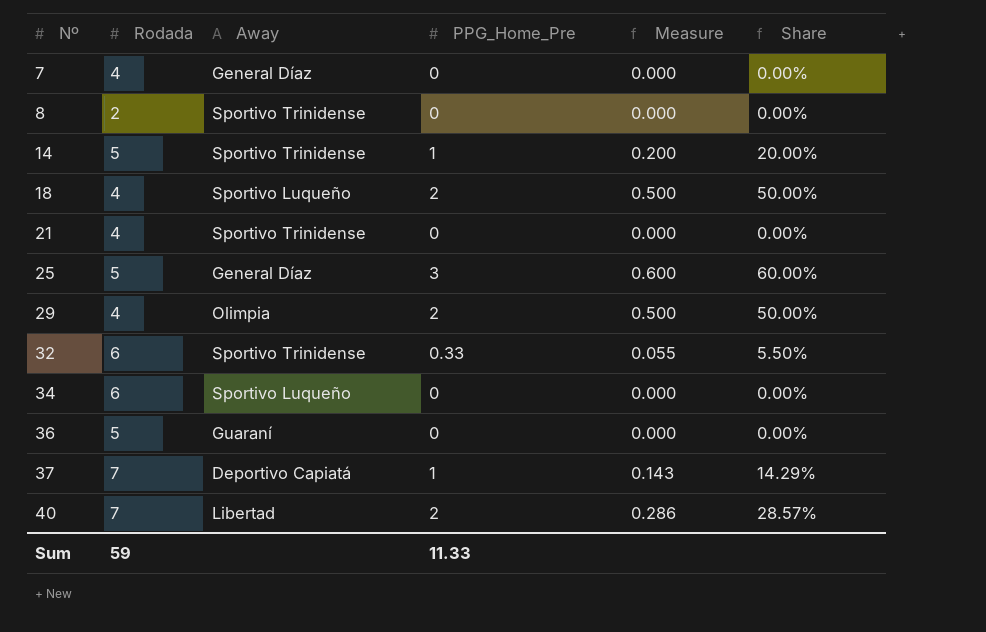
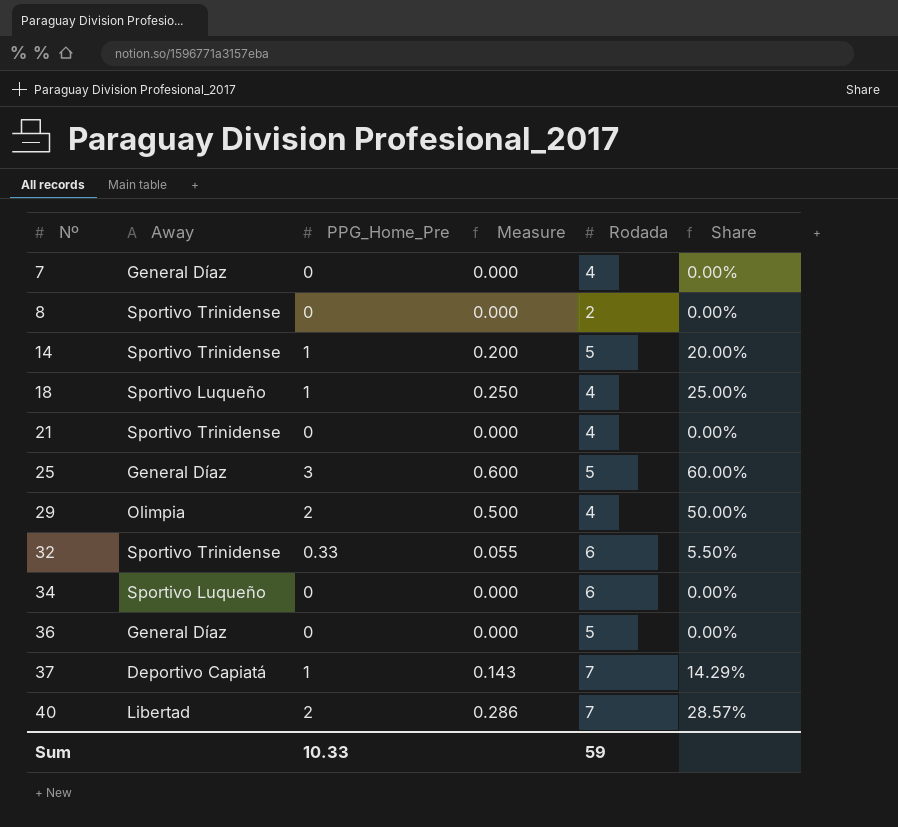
column Rodada | position: 2 -> 5
18 | PPG_Home_Pre: 2 -> 1
18 | Measure: 0.500 -> 0.250
18 | Share: 50.00% -> 25.00%
36 | Away: Guaraní -> General Díaz
Sum | PPG_Home_Pre: 11.33 -> 10.33

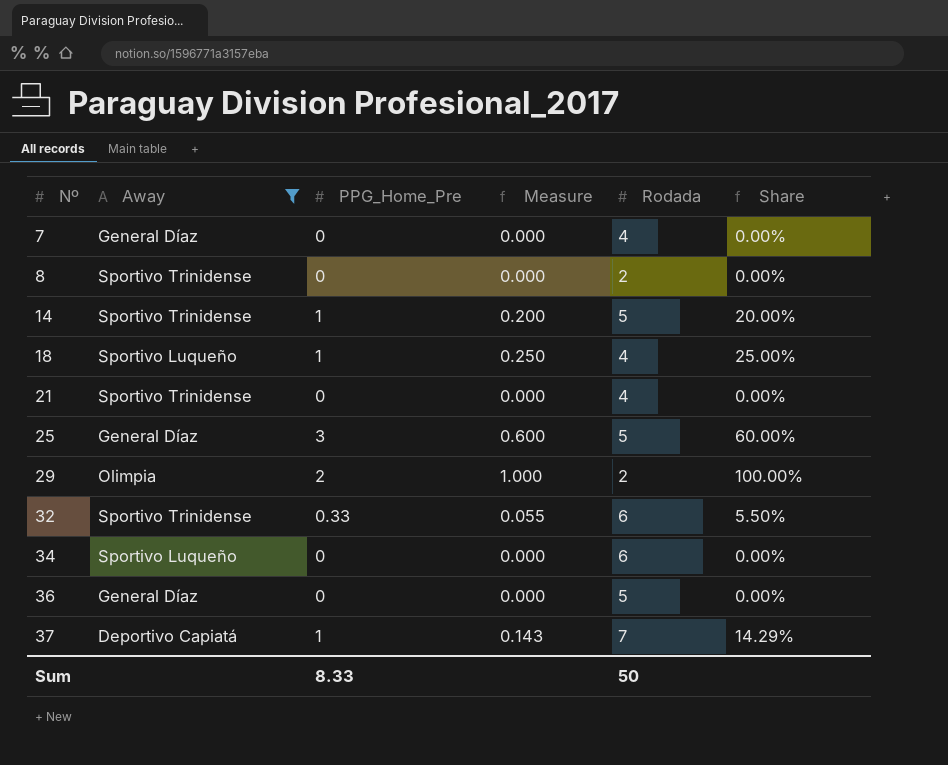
filter: none -> Away != Libertad
29 | Measure: 0.500 -> 1.000
29 | Rodada: 4 -> 2
29 | Share: 50.00% -> 100.00%
Sum | PPG_Home_Pre: 10.33 -> 8.33
Sum | Rodada: 59 -> 50

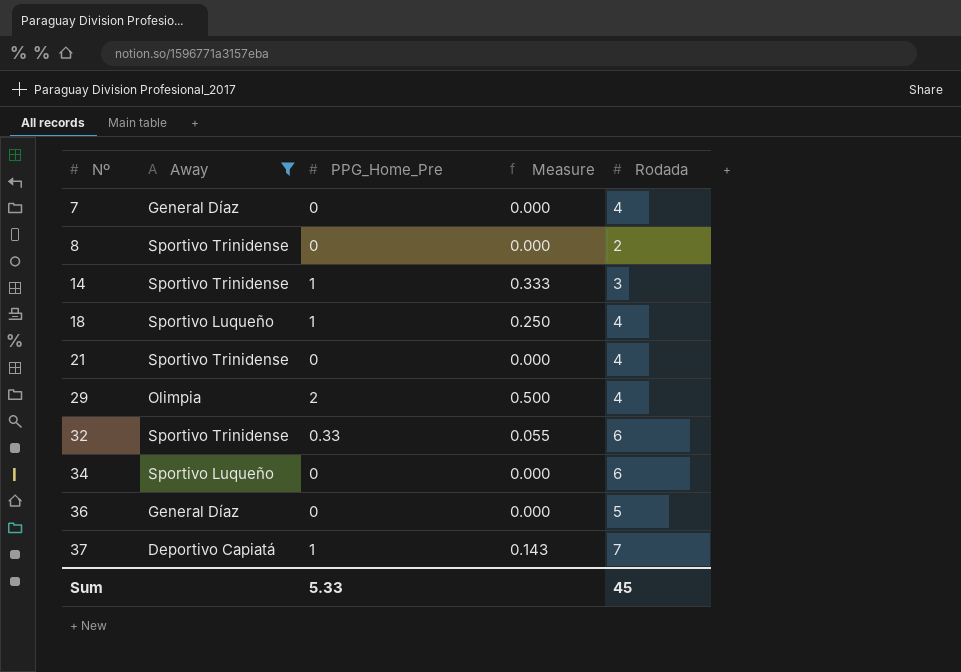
column Share | formula: [PPG_Home_Pre] / [Rodada] -> none
row 25: General Díaz | 3 | 0.600 | 5 | 60.00% -> none
14 | Measure: 0.200 -> 0.333
14 | Rodada: 5 -> 3
29 | Measure: 1.000 -> 0.500
29 | Rodada: 2 -> 4
Sum | PPG_Home_Pre: 8.33 -> 5.33
Sum | Rodada: 50 -> 45

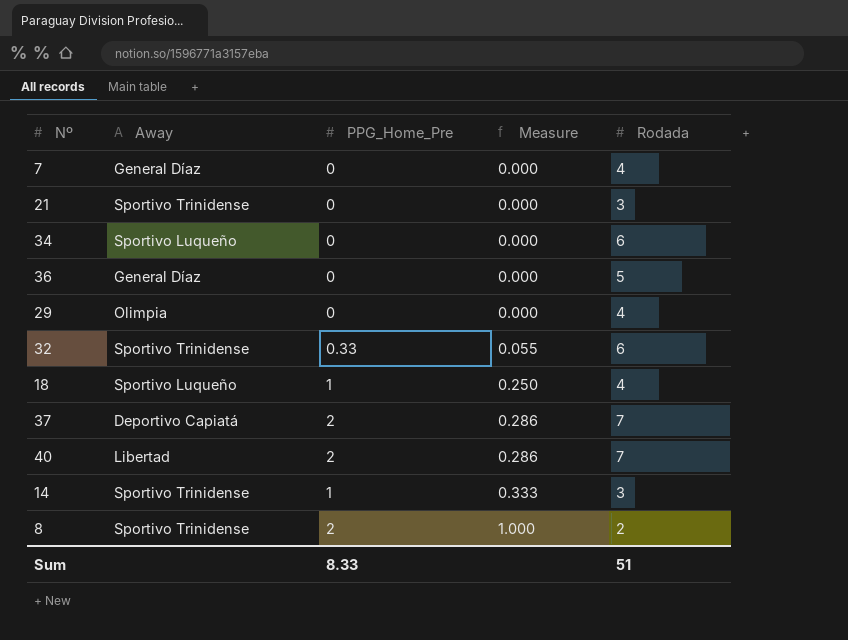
filter: Away != Libertad -> none
row order: Nº ascending -> Measure ascending
21 | Rodada: 4 -> 3
29 | PPG_Home_Pre: 2 -> 0
29 | Measure: 0.500 -> 0.000
37 | PPG_Home_Pre: 1 -> 2
37 | Measure: 0.143 -> 0.286
8 | PPG_Home_Pre: 0 -> 2
8 | Measure: 0.000 -> 1.000
Sum | PPG_Home_Pre: 5.33 -> 8.33
Sum | Rodada: 45 -> 51

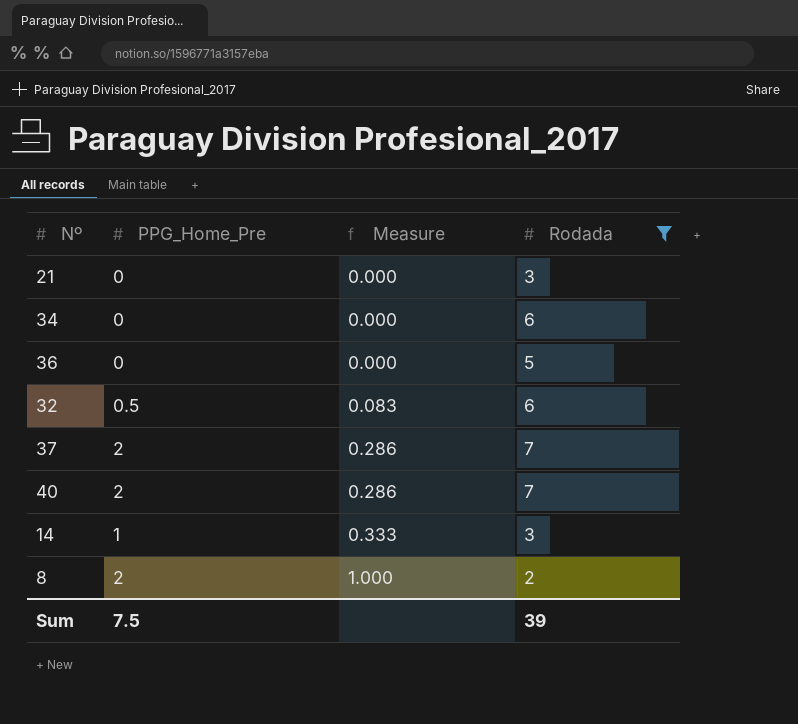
filter: none -> Rodada != 4
column Away | position: 2 -> none
32 | PPG_Home_Pre: 0.33 -> 0.5
32 | Measure: 0.055 -> 0.083
Sum | PPG_Home_Pre: 8.33 -> 7.5
Sum | Rodada: 51 -> 39

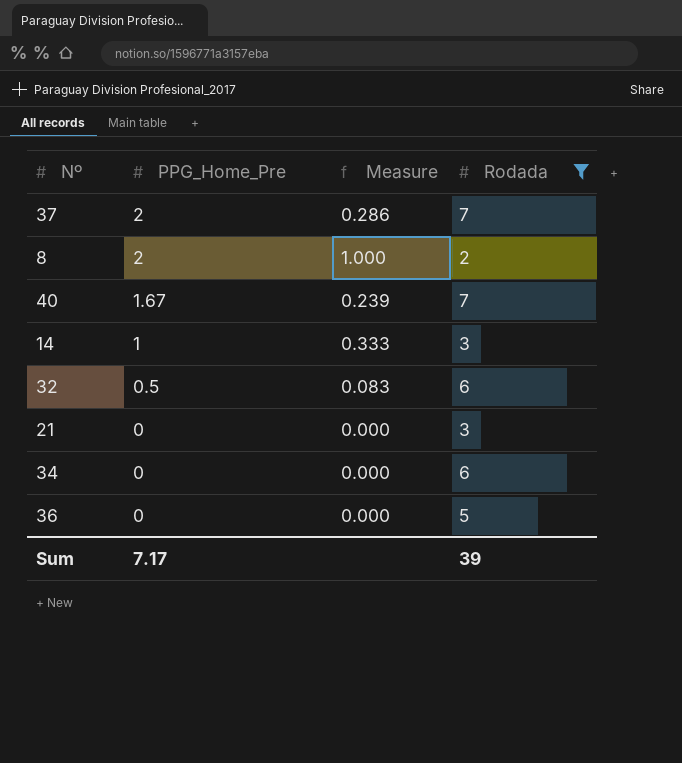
row order: Measure ascending -> PPG_Home_Pre descending
40 | PPG_Home_Pre: 2 -> 1.67
40 | Measure: 0.286 -> 0.239
Sum | PPG_Home_Pre: 7.5 -> 7.17

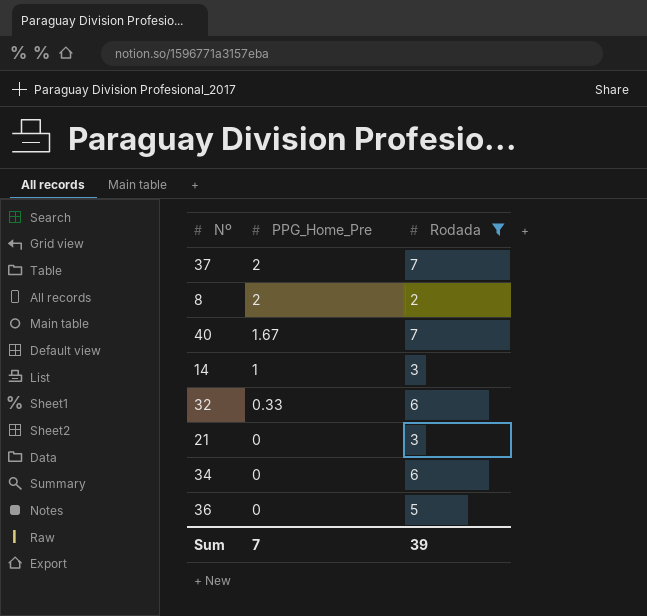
column Measure | formula: [PPG_Home_Pre] / [Rodada] -> none
32 | PPG_Home_Pre: 0.5 -> 0.33
Sum | PPG_Home_Pre: 7.17 -> 7

